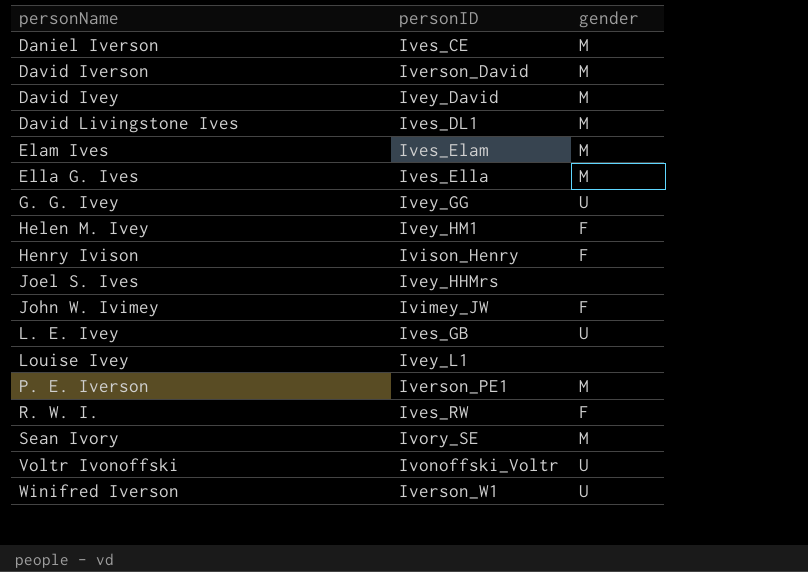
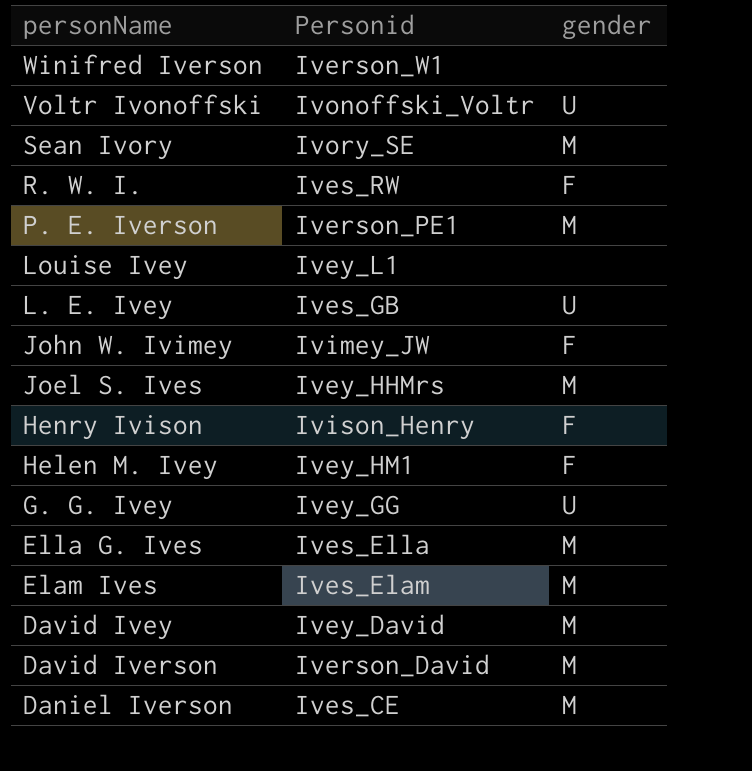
row order: personName ascending -> personName descending
column name: personID -> Personid
row David Livingstone Ives: Ives_DL1 | M -> none
Winifred Iverson | gender: U -> none
Joel S. Ives | gender: none -> M

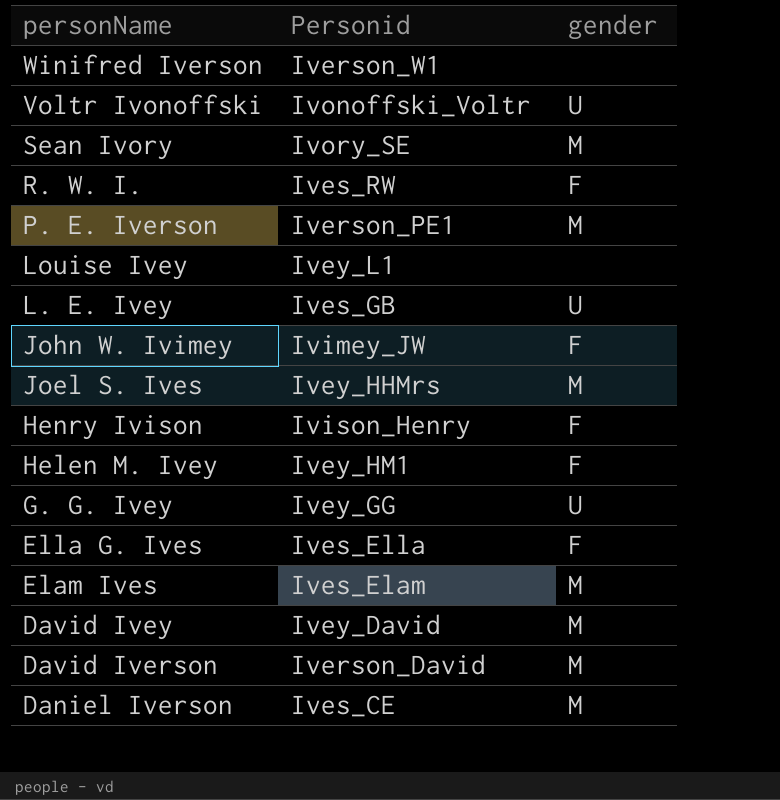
Ella G. Ives | gender: M -> F

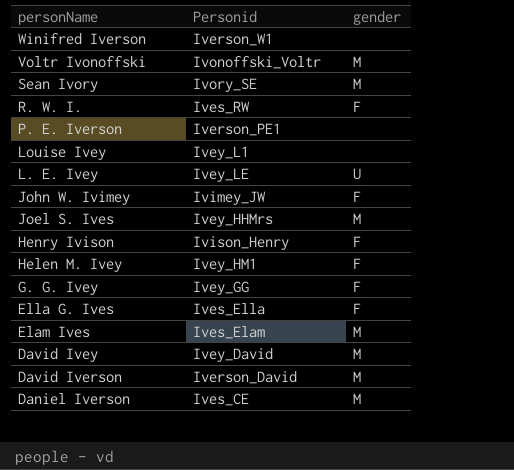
Voltr Ivonoffski | gender: U -> M
P. E. Iverson | gender: M -> none
L. E. Ivey | Personid: Ives_GB -> Ivey_LE
G. G. Ivey | gender: U -> F

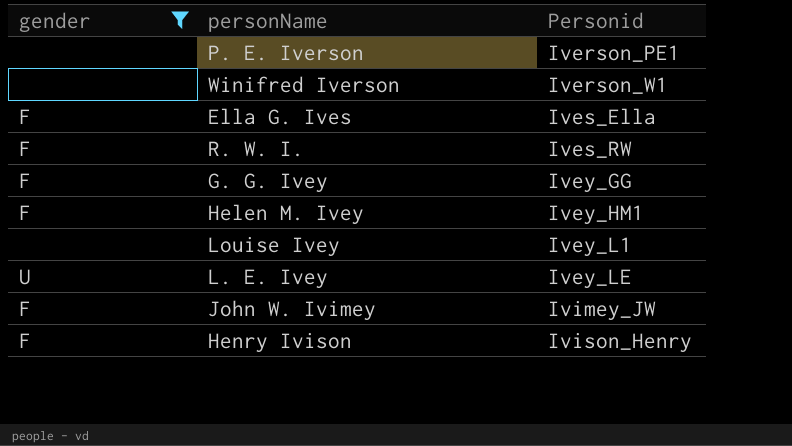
filter: none -> gender != M
row order: personName descending -> Personid ascending
column gender | position: 3 -> 1

